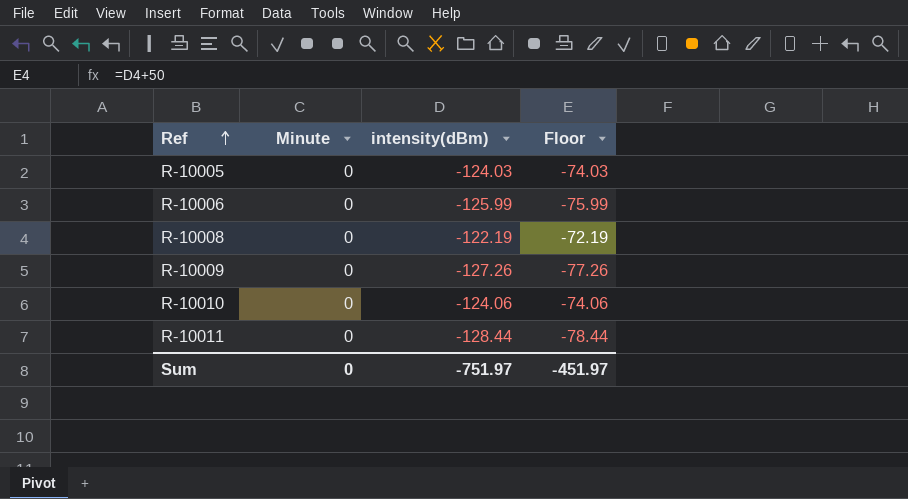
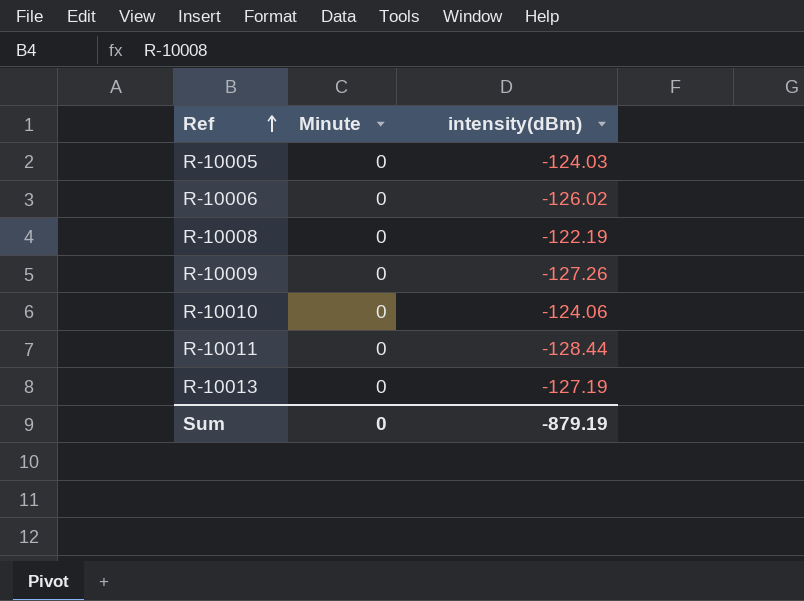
column Floor | formula: [intensity(dBm)] + 50 -> none
R-10006 | intensity(dBm): -125.99 -> -126.02
row R-10013: none -> 0 | -127.19
Sum | intensity(dBm): -751.97 -> -879.19

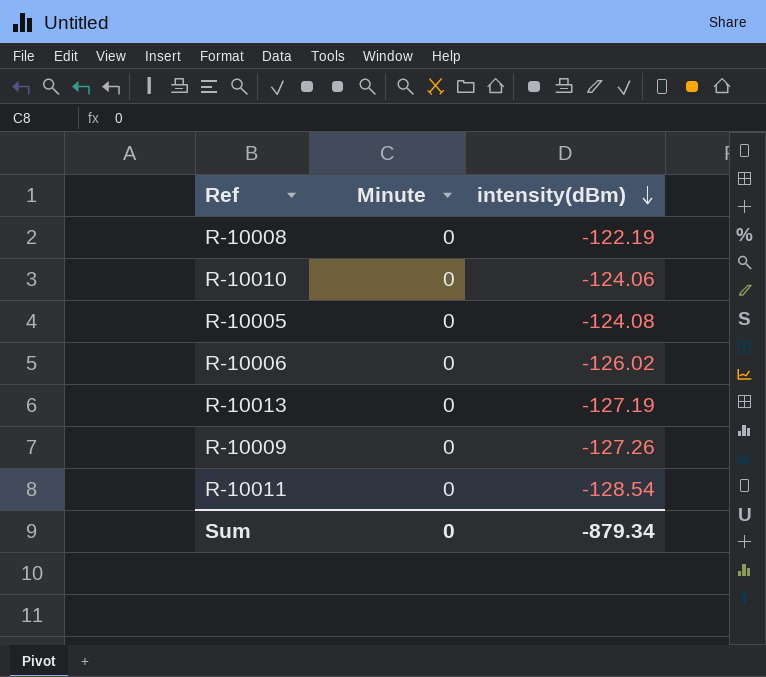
row order: Ref ascending -> intensity(dBm) descending
R-10005 | intensity(dBm): -124.03 -> -124.08
R-10011 | intensity(dBm): -128.44 -> -128.54
Sum | intensity(dBm): -879.19 -> -879.34

